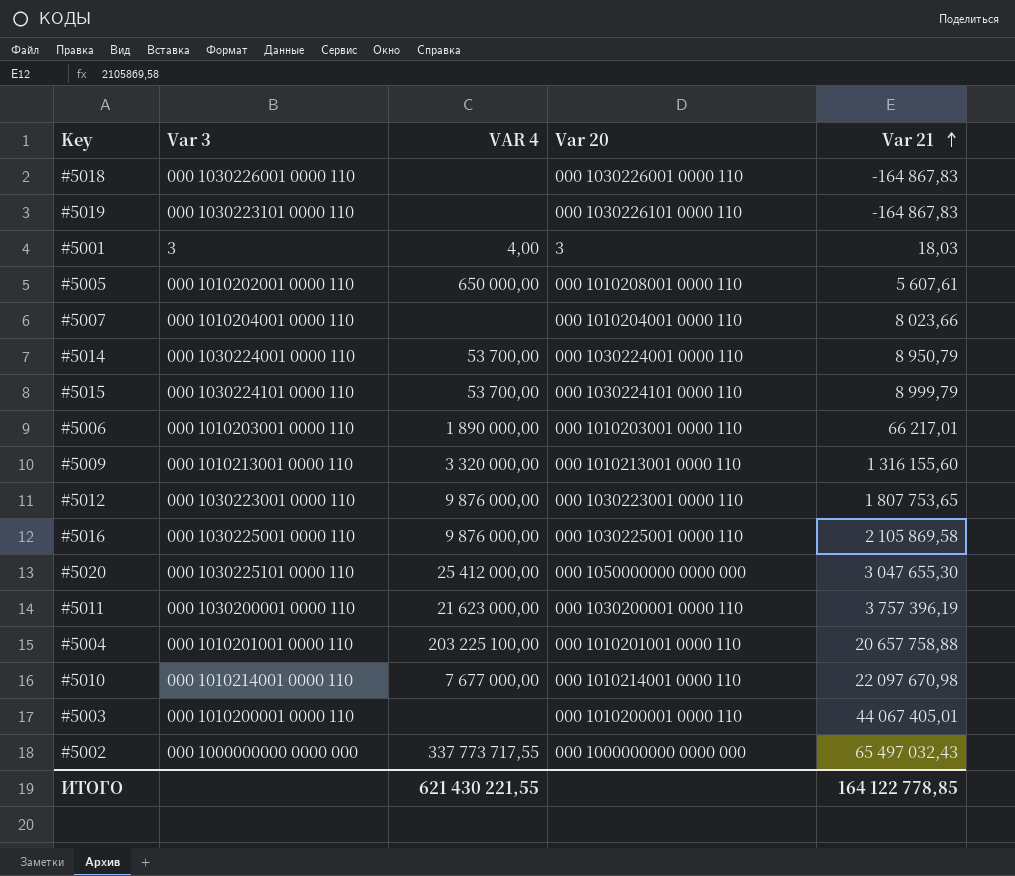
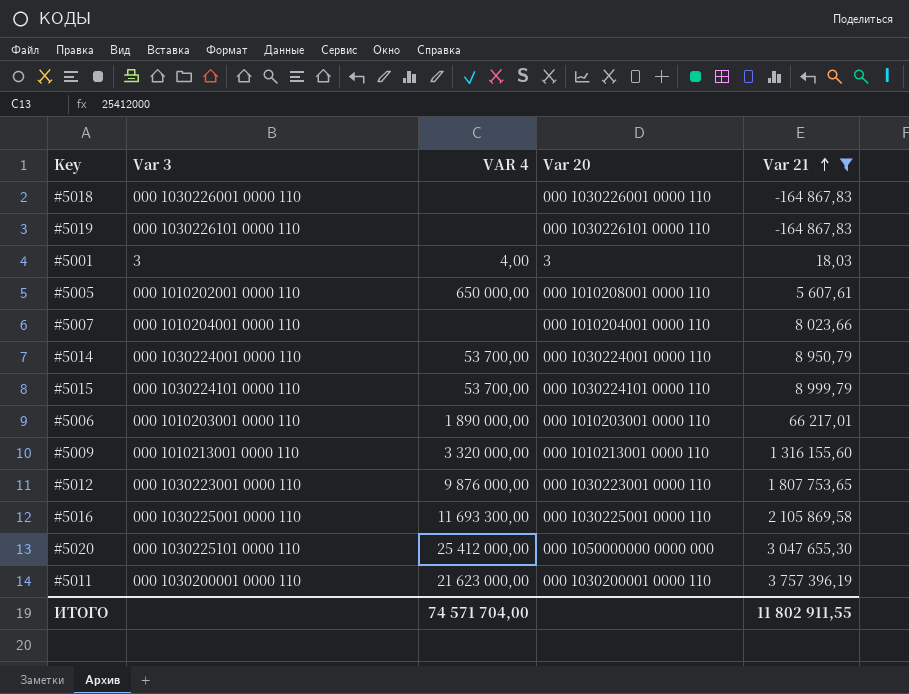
filter: none -> Var 21 <= 3 757 396,19
#5019 | Var 3: 000 1030223101 0000 110 -> 000 1030226101 0000 110
#5016 | VAR 4: 9 876 000,00 -> 11 693 300,00
ИТОГО | VAR 4: 621 430 221,55 -> 74 571 704,00
ИТОГО | Var 21: 164 122 778,85 -> 11 802 911,55

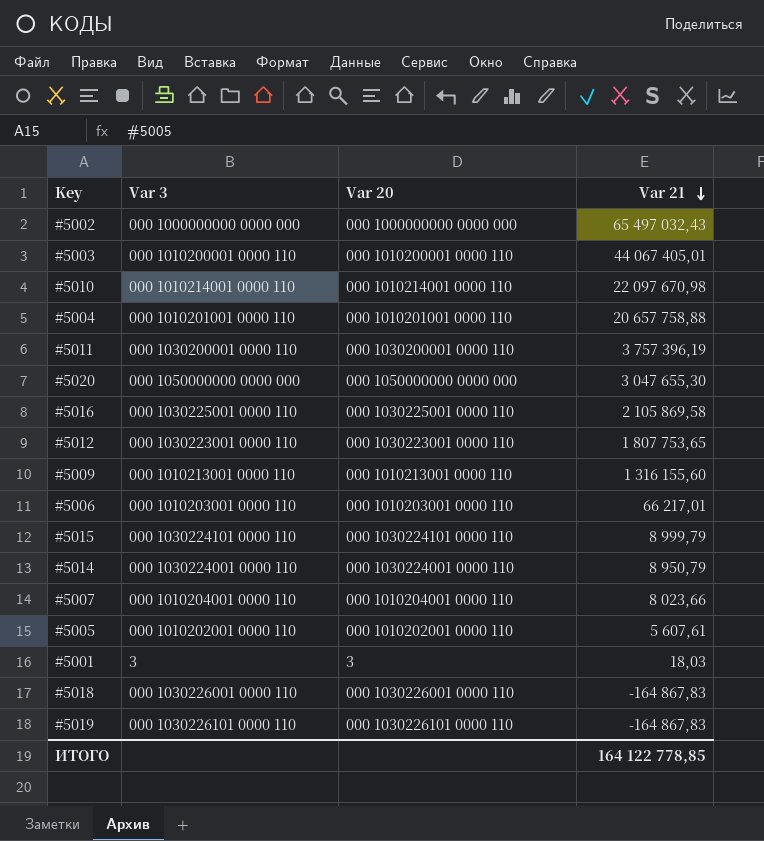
filter: Var 21 <= 3 757 396,19 -> none
row order: Var 21 ascending -> Var 21 descending
column VAR 4 | position: 3 -> none
#5020 | Var 3: 000 1030225101 0000 110 -> 000 1050000000 0000 000
#5005 | Var 20: 000 1010208001 0000 110 -> 000 1010202001 0000 110
ИТОГО | Var 21: 11 802 911,55 -> 164 122 778,85

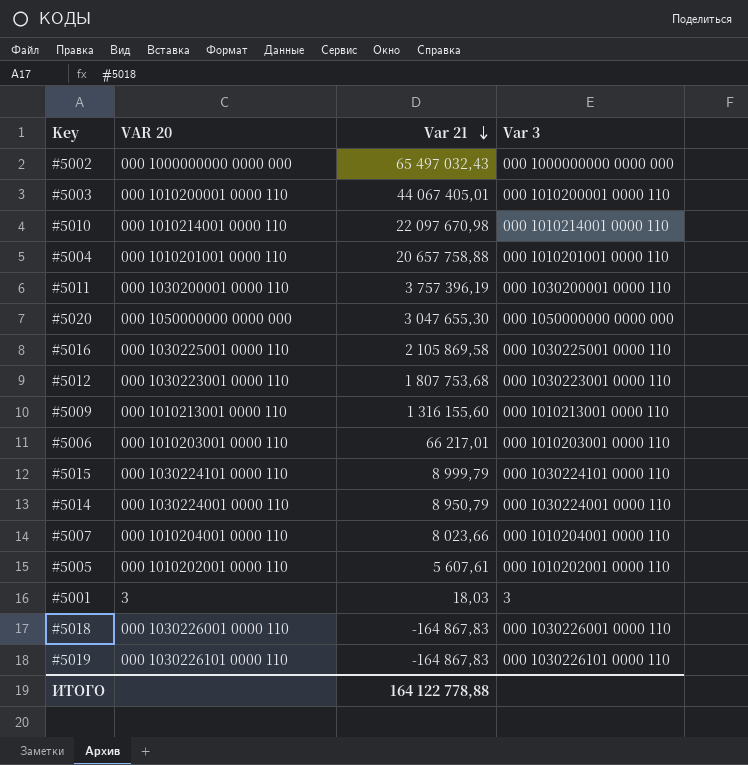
column name: Var 20 -> VAR 20
column Var 3 | position: 2 -> 4
#5012 | Var 21: 1 807 753,65 -> 1 807 753,68
ИТОГО | Var 21: 164 122 778,85 -> 164 122 778,88

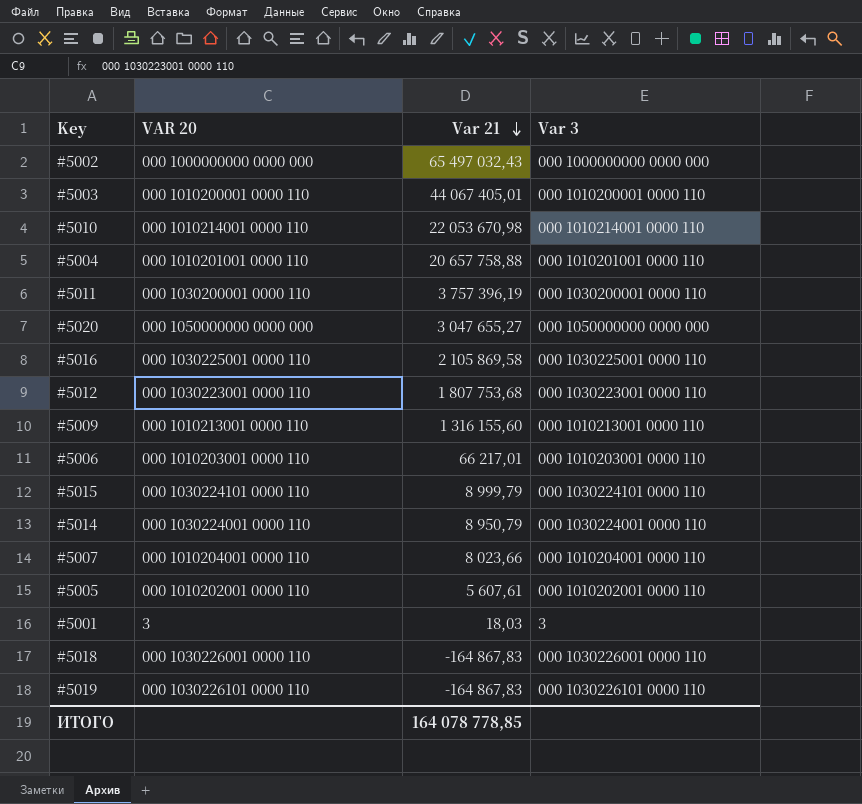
#5010 | Var 21: 22 097 670,98 -> 22 053 670,98
#5020 | Var 21: 3 047 655,30 -> 3 047 655,27
ИТОГО | Var 21: 164 122 778,88 -> 164 078 778,85

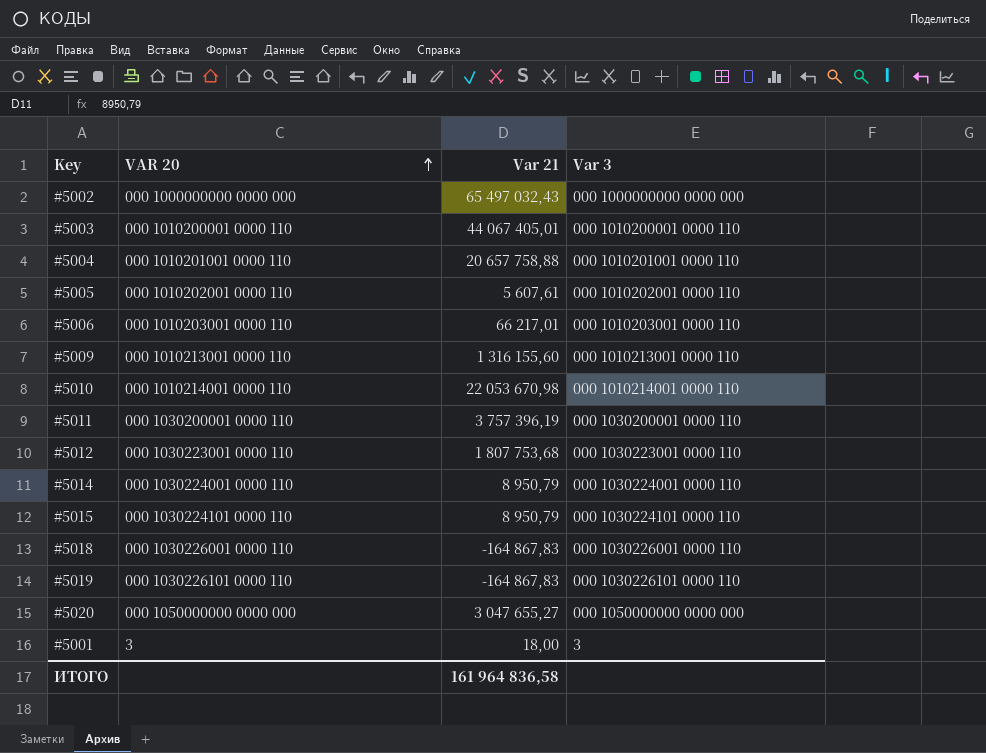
row order: Var 21 descending -> VAR 20 ascending
row #5016: 000 1030225001 0000 110 | 2 105 869,58 | 000 1030225001 0000 110 -> none
row #5007: 000 1010204001 0000 110 | 8 023,66 | 000 1010204001 0000 110 -> none
#5015 | Var 21: 8 999,79 -> 8 950,79
#5001 | Var 21: 18,03 -> 18,00
ИТОГО | Var 21: 164 078 778,85 -> 161 964 836,58

